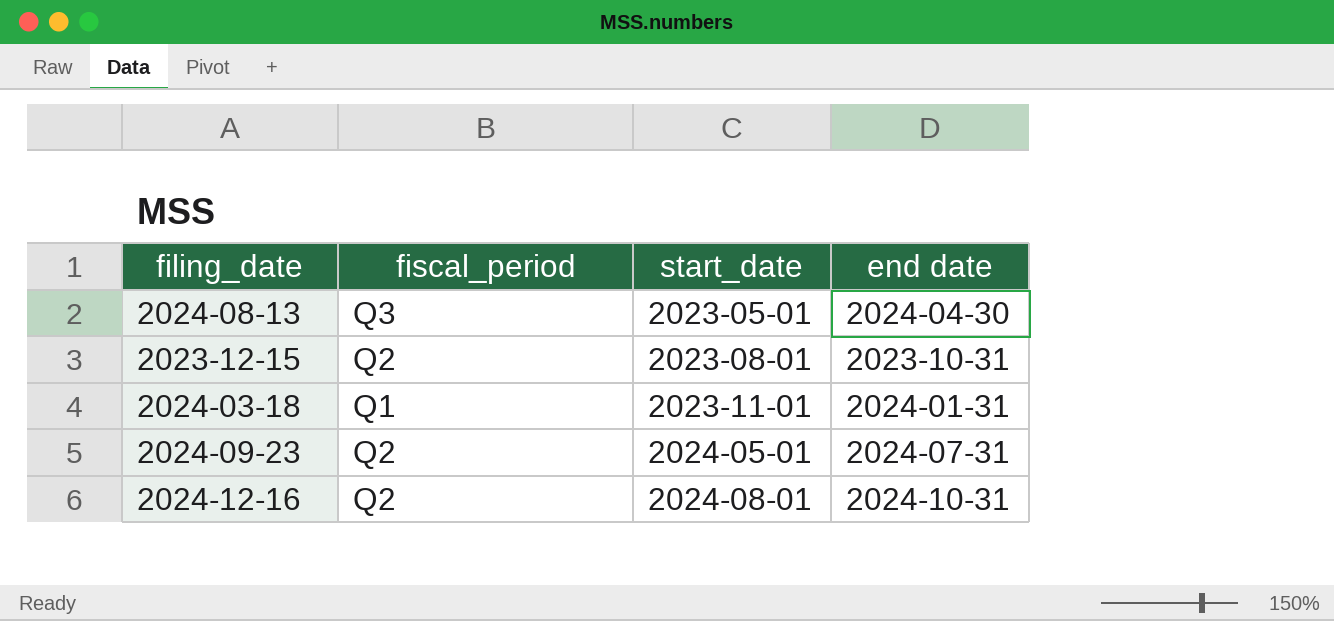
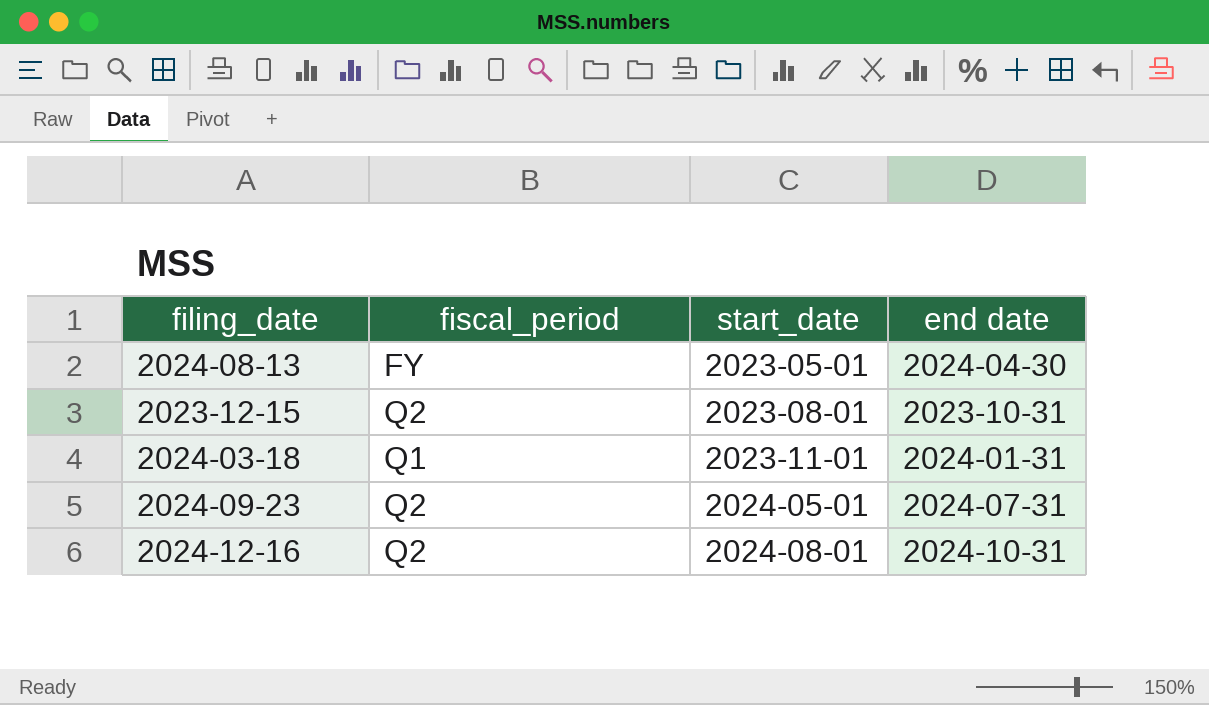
2024-08-13 | fiscal_period: Q3 -> FY

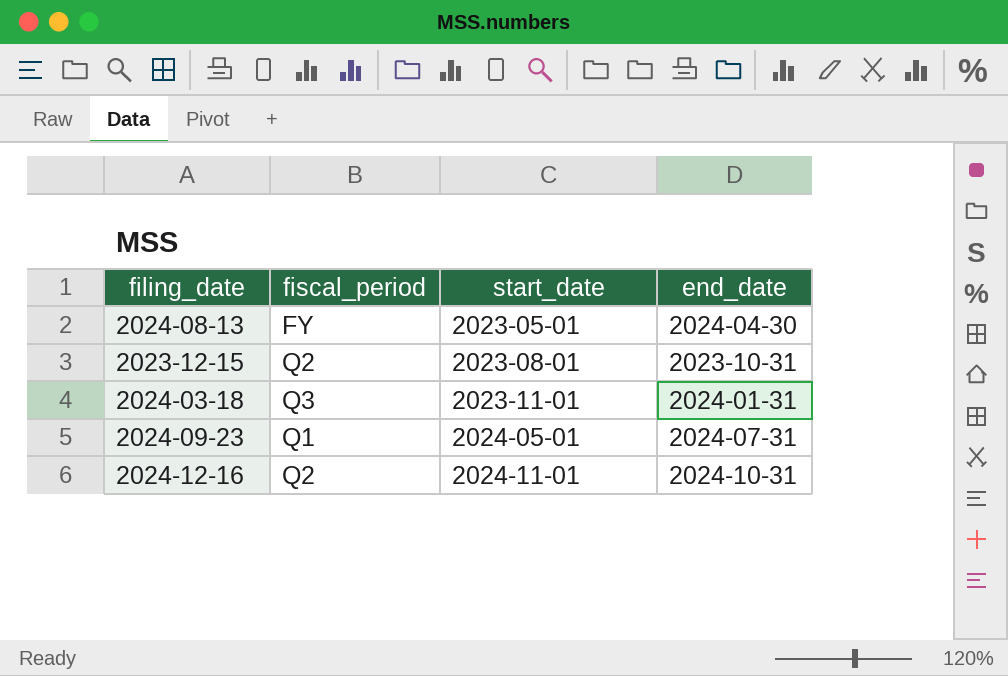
column name: end date -> end_date
2024-03-18 | fiscal_period: Q1 -> Q3
2024-09-23 | fiscal_period: Q2 -> Q1
2024-12-16 | start_date: 2024-08-01 -> 2024-11-01

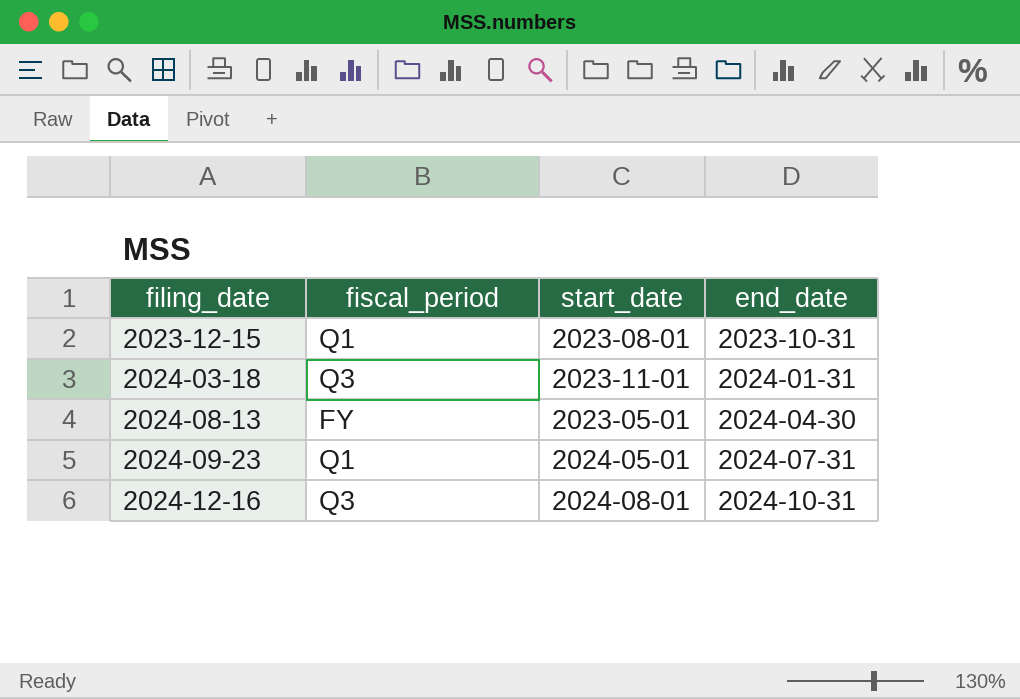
row order: start_date ascending -> filing_date ascending
2023-12-15 | fiscal_period: Q2 -> Q1
2024-12-16 | fiscal_period: Q2 -> Q3
2024-12-16 | start_date: 2024-11-01 -> 2024-08-01

